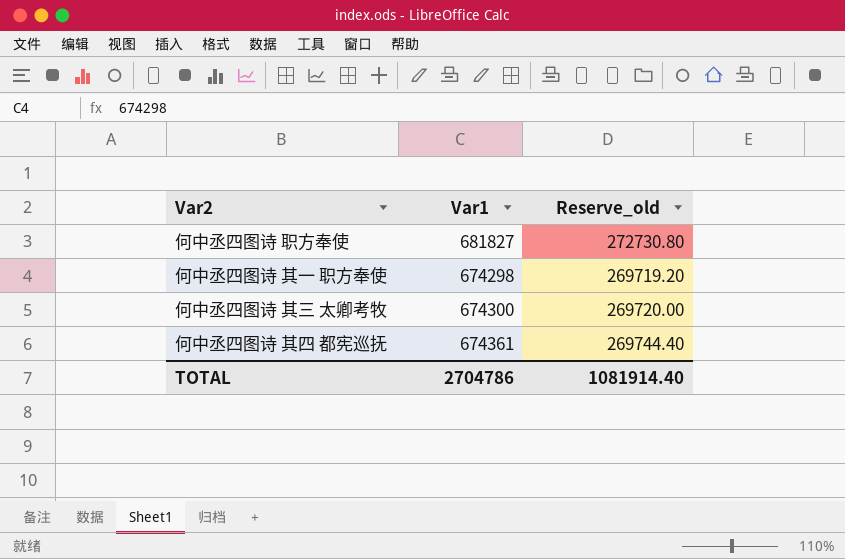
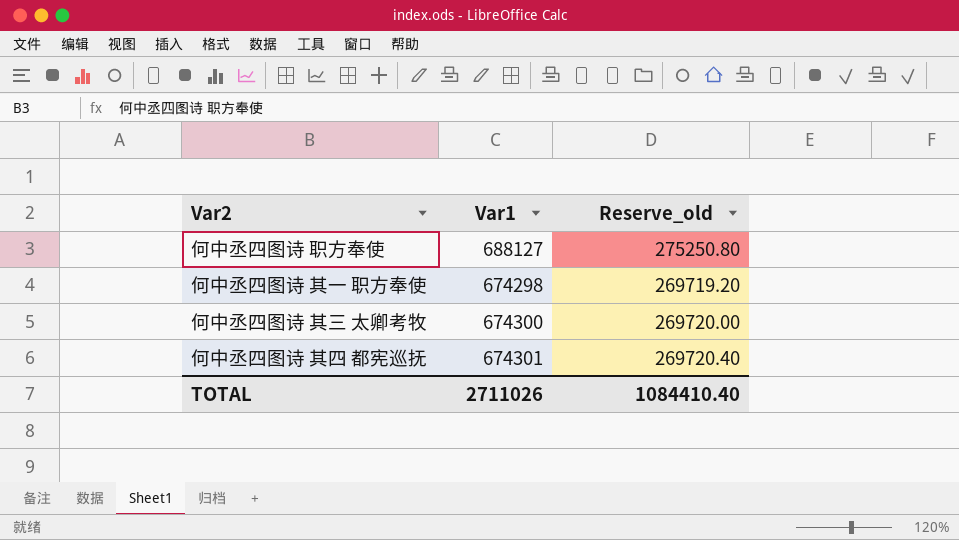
何中丞四图诗 职方奉使 | Var1: 681827 -> 688127
何中丞四图诗 职方奉使 | Reserve_old: 272730.80 -> 275250.80
何中丞四图诗 其四 都宪巡抚 | Var1: 674361 -> 674301
何中丞四图诗 其四 都宪巡抚 | Reserve_old: 269744.40 -> 269720.40
TOTAL | Var1: 2704786 -> 2711026
TOTAL | Reserve_old: 1081914.40 -> 1084410.40

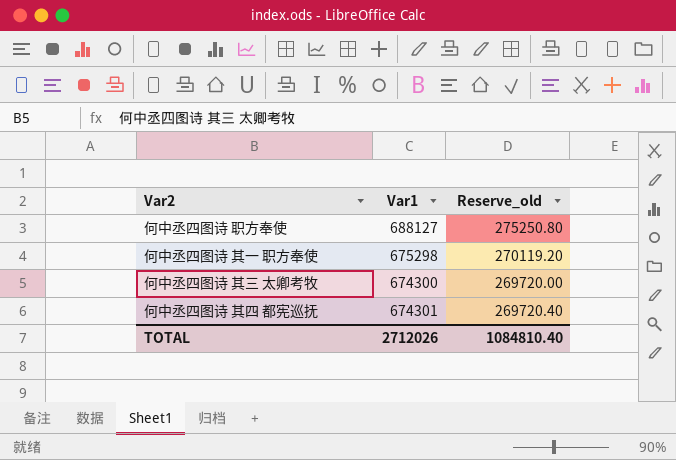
何中丞四图诗 其一 职方奉使 | Var1: 674298 -> 675298
何中丞四图诗 其一 职方奉使 | Reserve_old: 269719.20 -> 270119.20
TOTAL | Var1: 2711026 -> 2712026
TOTAL | Reserve_old: 1084410.40 -> 1084810.40

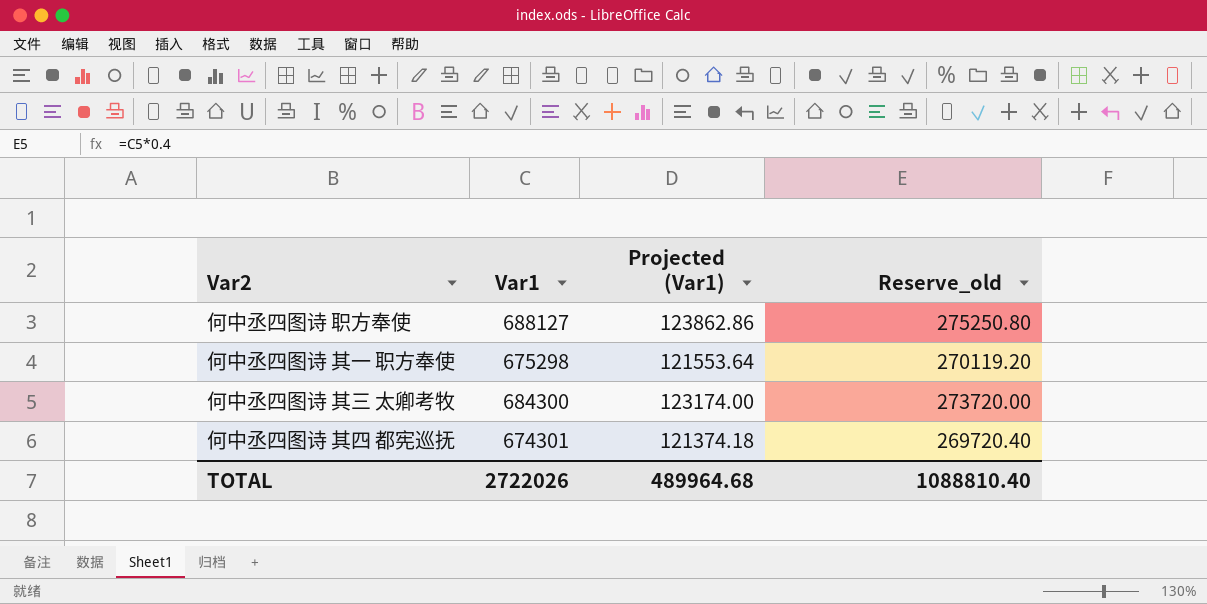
column Projected (Var1) | formula: none -> [Var1] * 0.18
何中丞四图诗 其三 太卿考牧 | Var1: 674300 -> 684300
何中丞四图诗 其三 太卿考牧 | Reserve_old: 269720.00 -> 273720.00
TOTAL | Var1: 2712026 -> 2722026
TOTAL | Reserve_old: 1084810.40 -> 1088810.40

